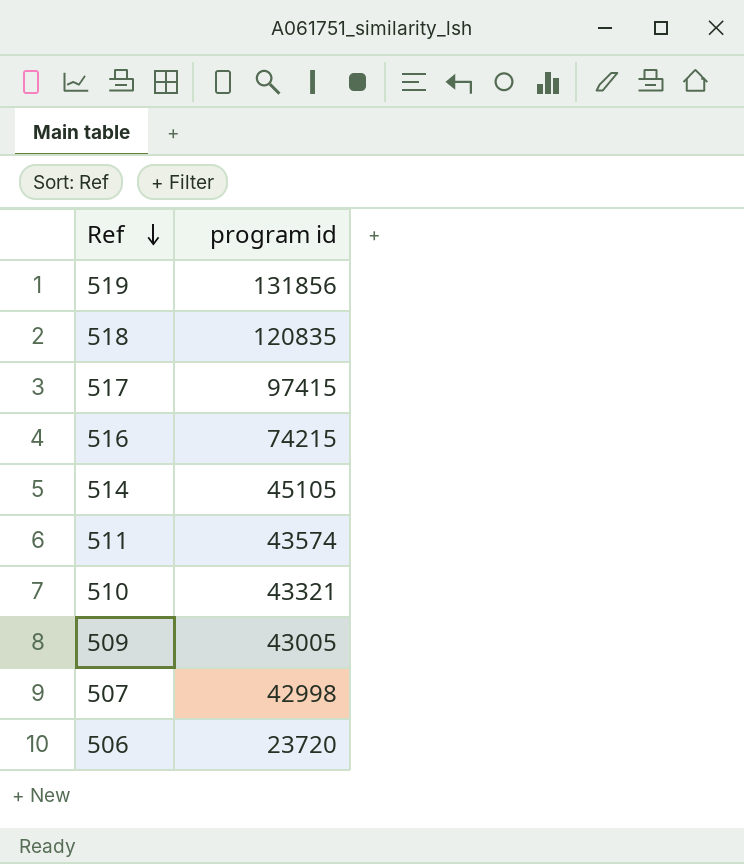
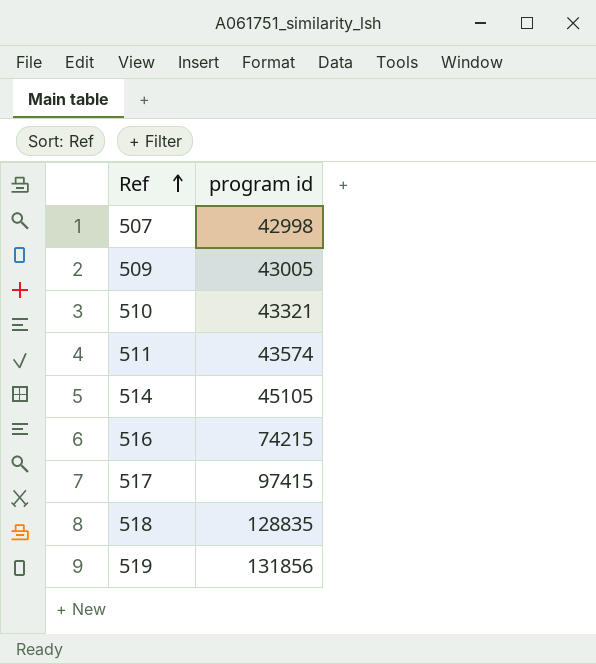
row order: Ref descending -> Ref ascending
row 506: 23720 -> none
518 | program id: 120835 -> 128835

